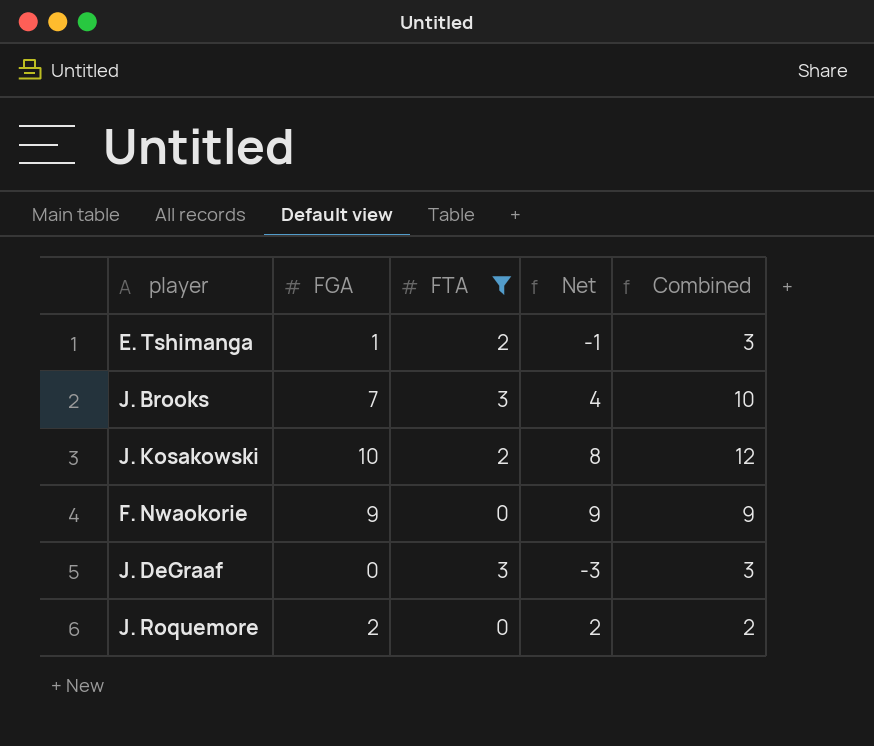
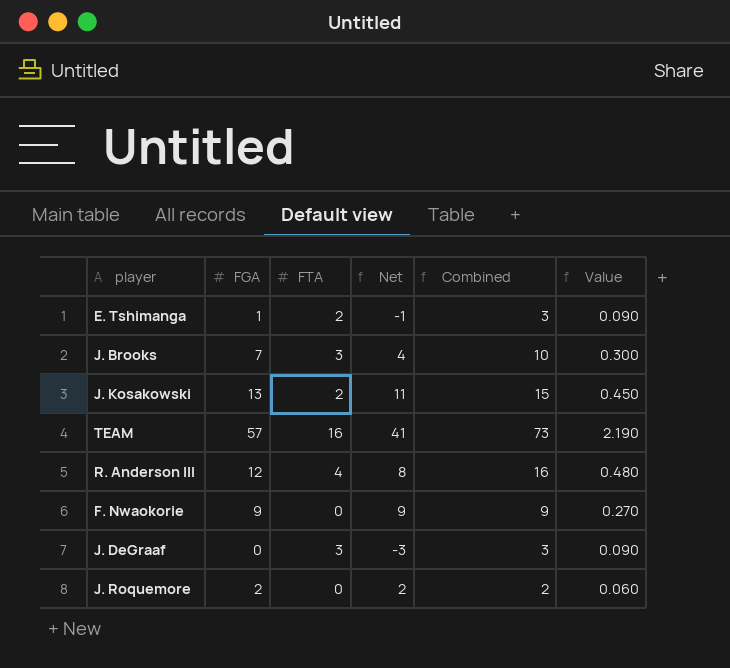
filter: FTA <= 3 -> none
column Value | formula: none -> [Combined] * 0.03
J. Kosakowski | FGA: 10 -> 13
J. Kosakowski | Net: 8 -> 11
J. Kosakowski | Combined: 12 -> 15

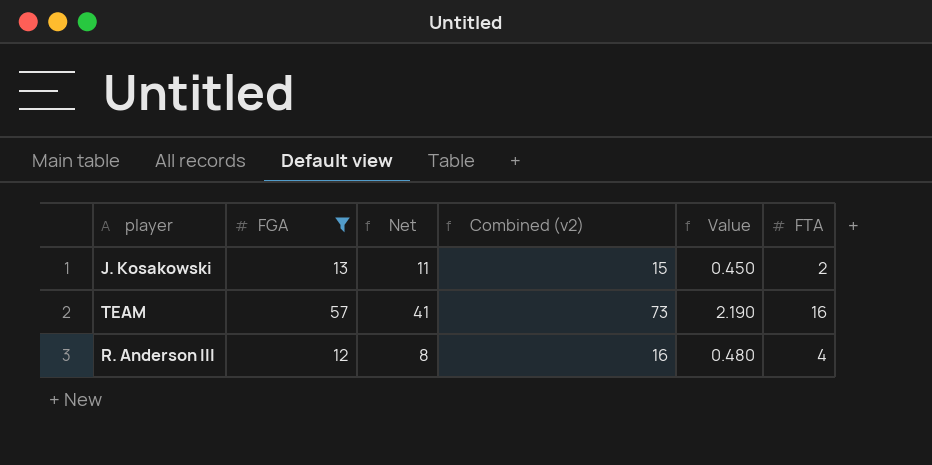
filter: none -> FGA >= 12
column name: Combined -> Combined (v2)
column FTA | position: 3 -> 6

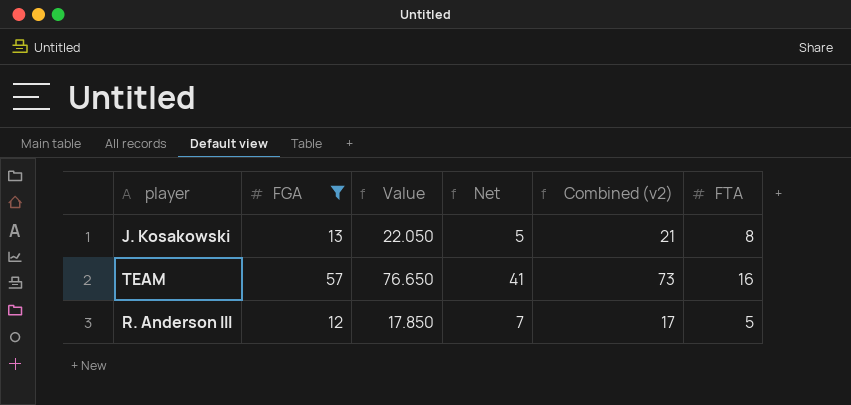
column Value | formula: [Combined (v2)] * 0.03 -> [Combined (v2)] * 1.05
column Value | position: 5 -> 3
J. Kosakowski | Net: 11 -> 5
J. Kosakowski | Combined (v2): 15 -> 21
J. Kosakowski | FTA: 2 -> 8
R. Anderson III | Net: 8 -> 7
R. Anderson III | Combined (v2): 16 -> 17
R. Anderson III | FTA: 4 -> 5

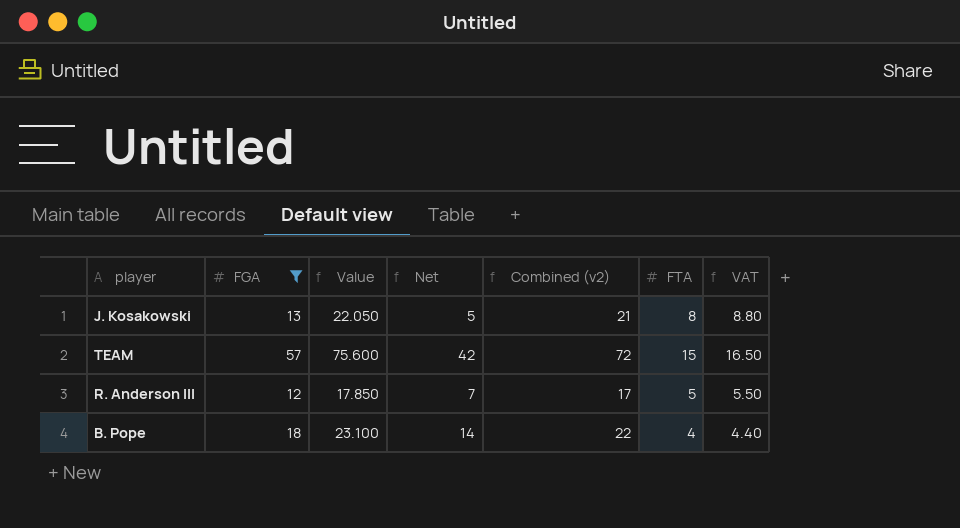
column VAT | formula: none -> [FTA] * 1.1
TEAM | Value: 76.650 -> 75.600
TEAM | Net: 41 -> 42
TEAM | Combined (v2): 73 -> 72
TEAM | FTA: 16 -> 15
row B. Pope: none -> 18 | 23.100 | 14 | 22 | 4 | 4.40

